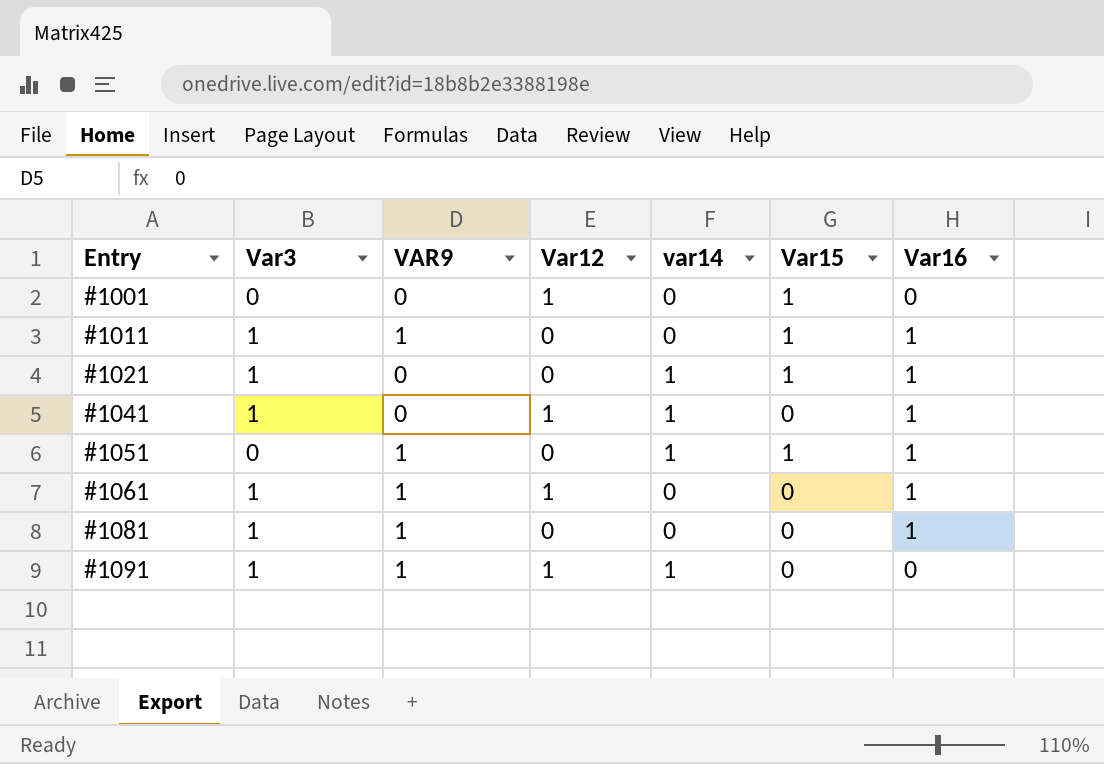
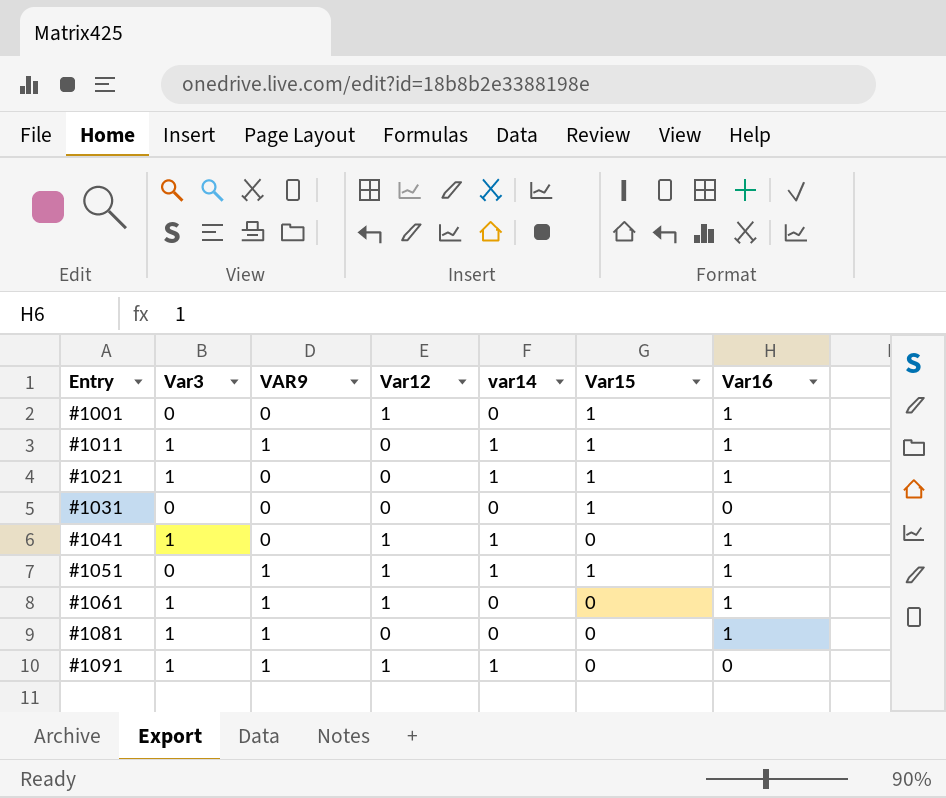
#1001 | Var16: 0 -> 1
#1011 | var14: 0 -> 1
row #1031: none -> 0 | 0 | 0 | 0 | 1 | 0
#1051 | Var12: 0 -> 1

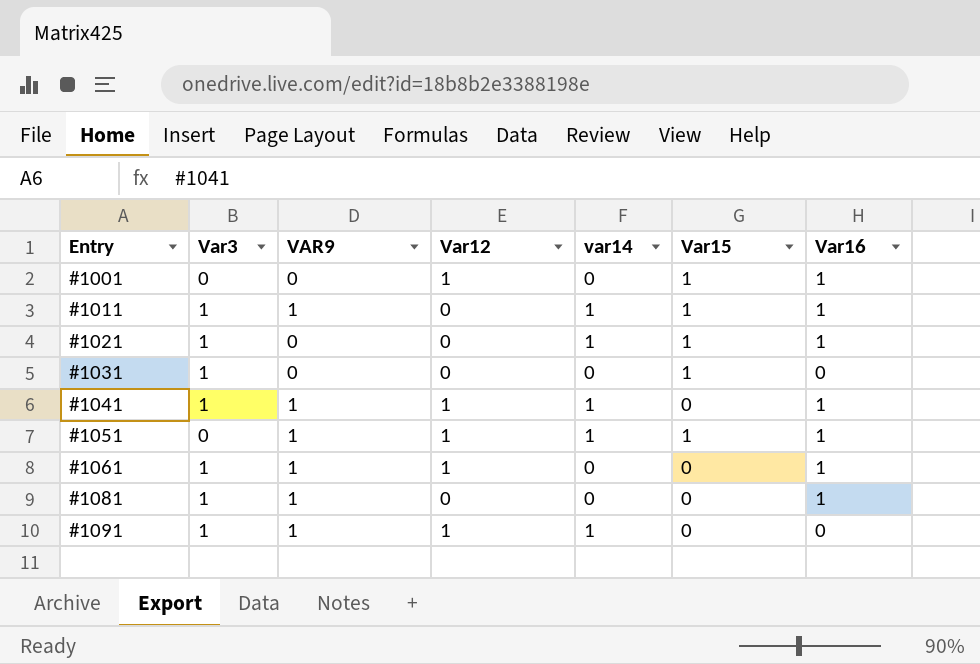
#1031 | Var3: 0 -> 1
#1041 | VAR9: 0 -> 1

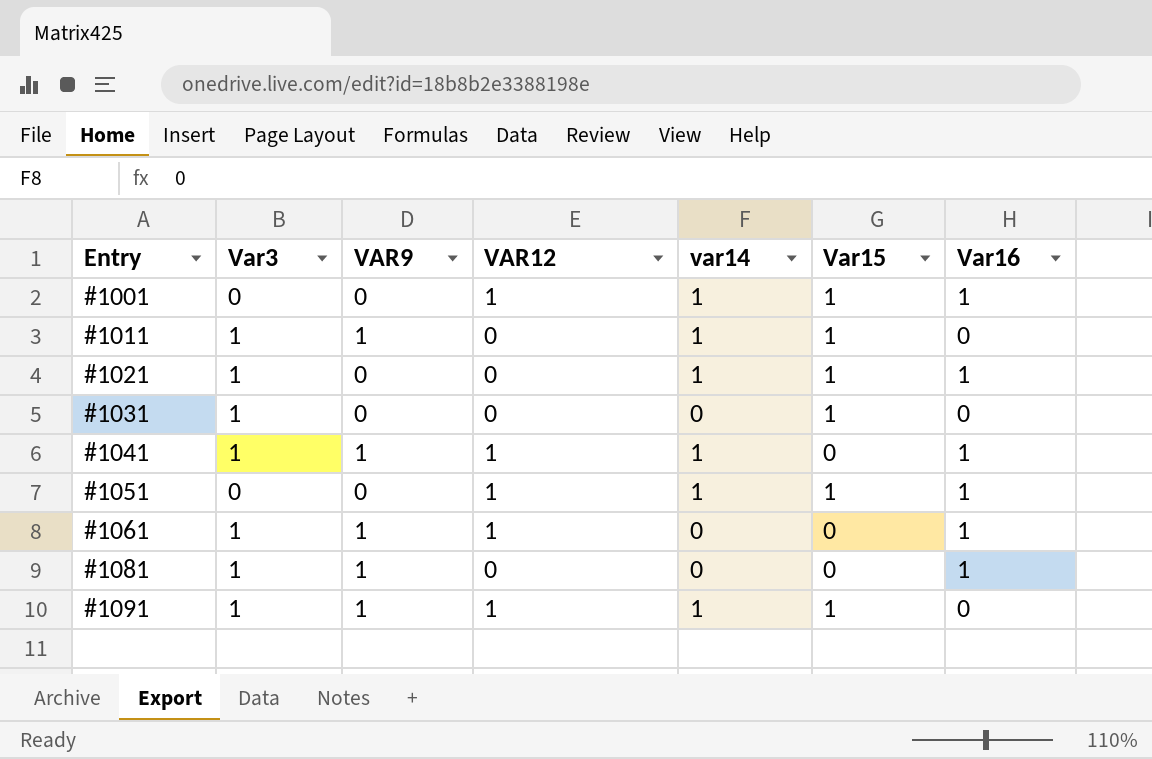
column name: Var12 -> VAR12
#1001 | var14: 0 -> 1
#1011 | Var16: 1 -> 0
#1051 | VAR9: 1 -> 0
#1091 | Var15: 0 -> 1

